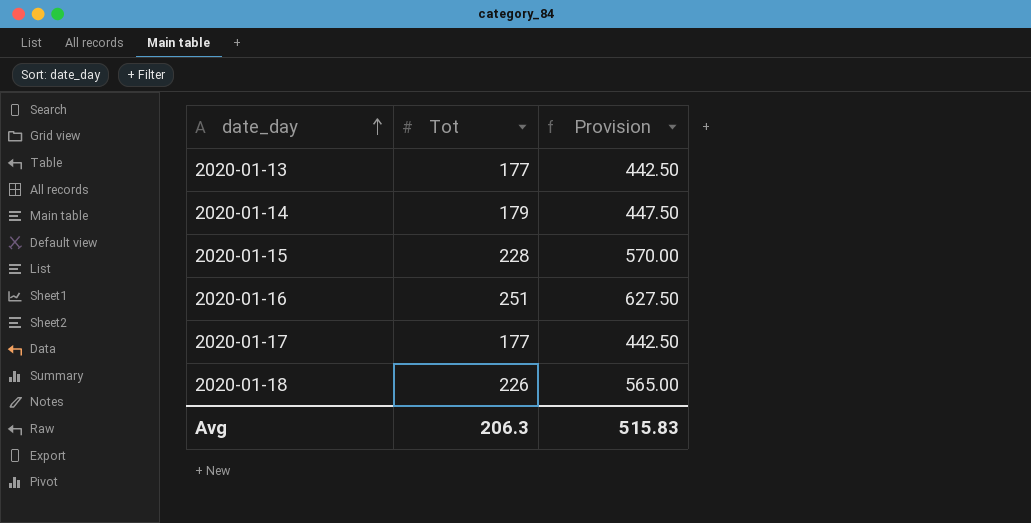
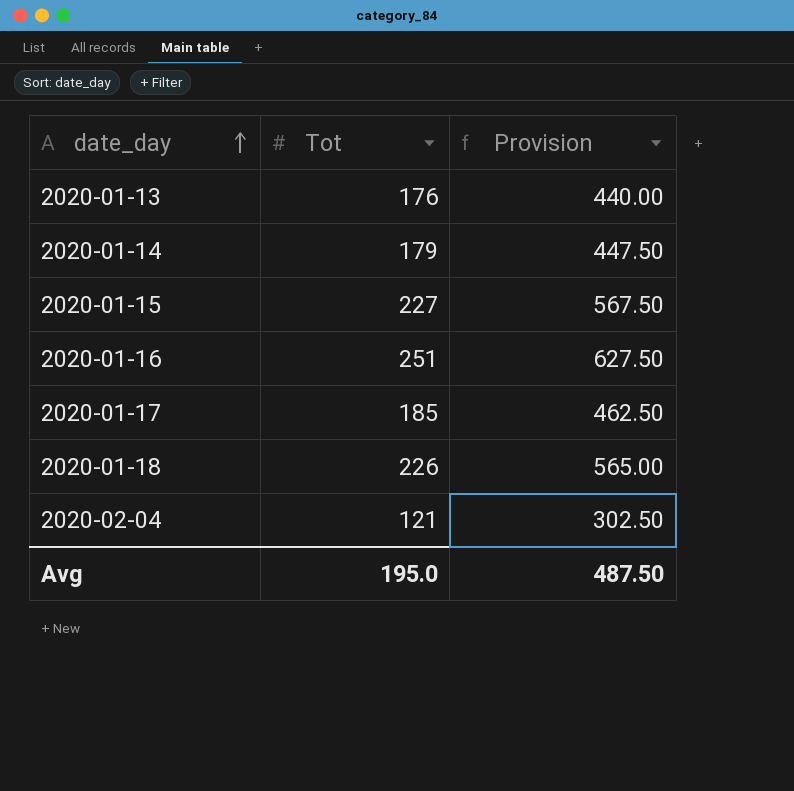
2020-01-13 | Tot: 177 -> 176
2020-01-13 | Provision: 442.50 -> 440.00
2020-01-15 | Tot: 228 -> 227
2020-01-15 | Provision: 570.00 -> 567.50
2020-01-17 | Tot: 177 -> 185
2020-01-17 | Provision: 442.50 -> 462.50
row 2020-02-04: none -> 121 | 302.50
Avg | Tot: 206.3 -> 195.0
Avg | Provision: 515.83 -> 487.50

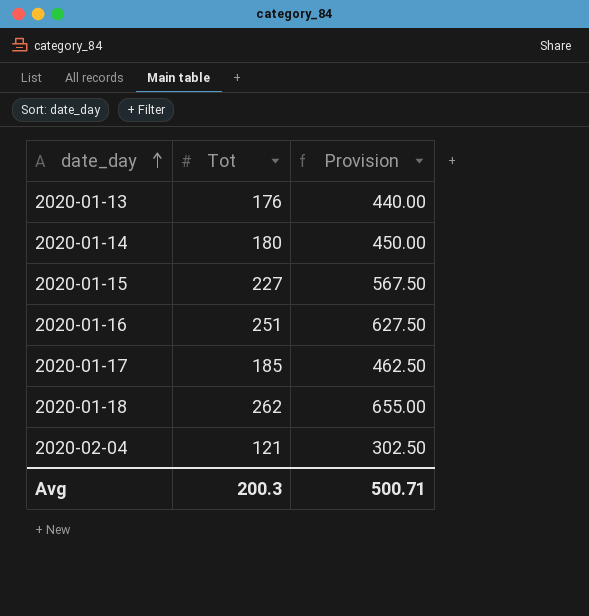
2020-01-14 | Tot: 179 -> 180
2020-01-14 | Provision: 447.50 -> 450.00
2020-01-18 | Tot: 226 -> 262
2020-01-18 | Provision: 565.00 -> 655.00
Avg | Tot: 195.0 -> 200.3
Avg | Provision: 487.50 -> 500.71

